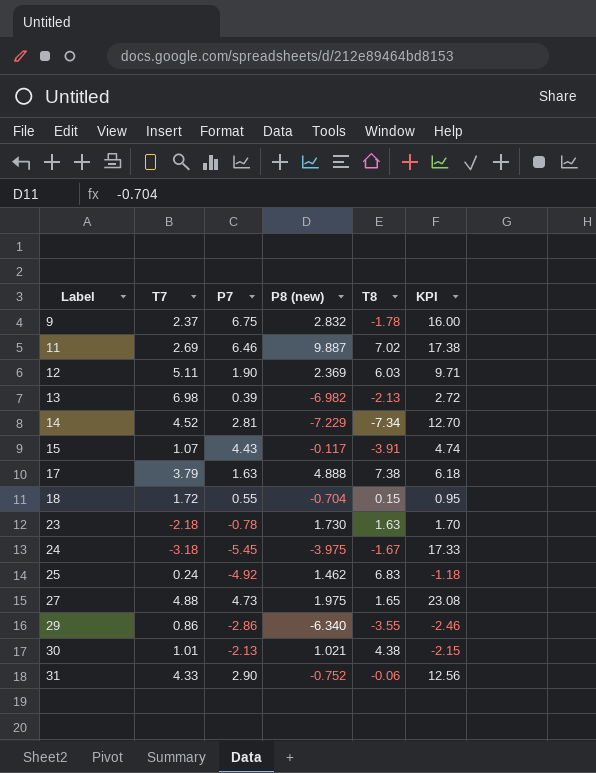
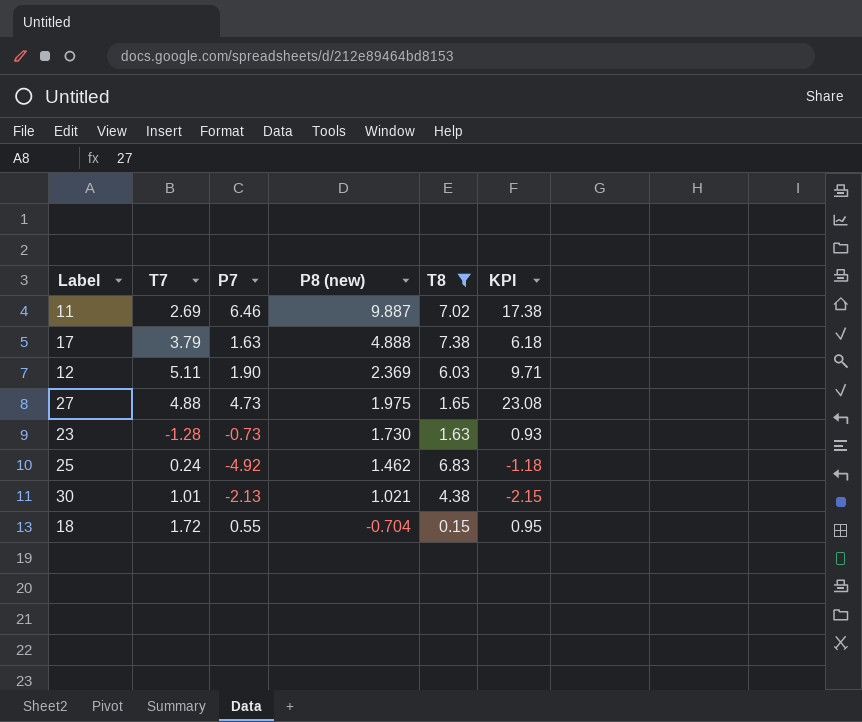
filter: none -> T8 >= 0.15
row order: Label ascending -> P8 (new) descending
23 | T7: -2.18 -> -1.28
23 | P7: -0.78 -> -0.73
23 | KPI: 1.70 -> 0.93

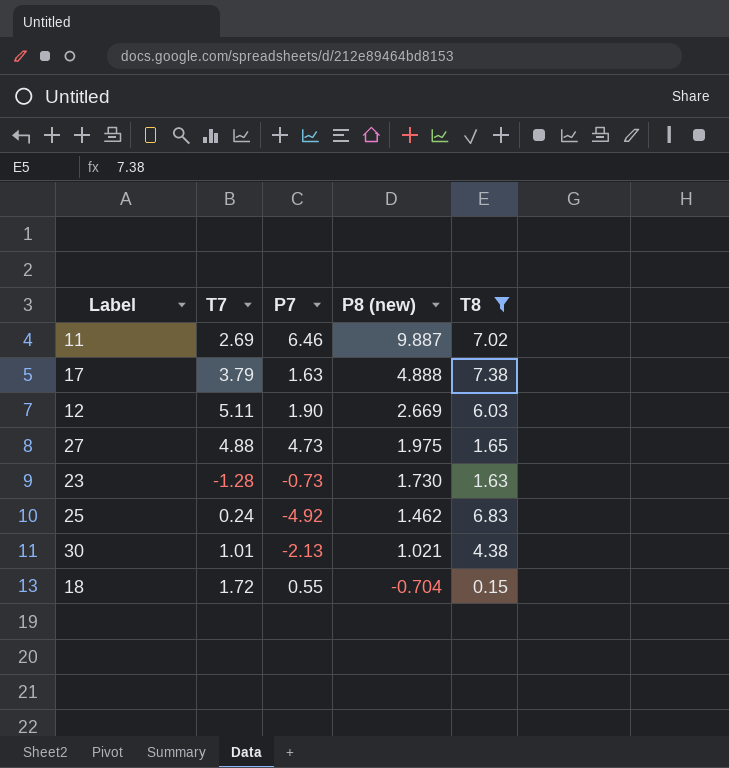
column KPI | formula: [T7] * [P7] -> none
12 | P8 (new): 2.369 -> 2.669

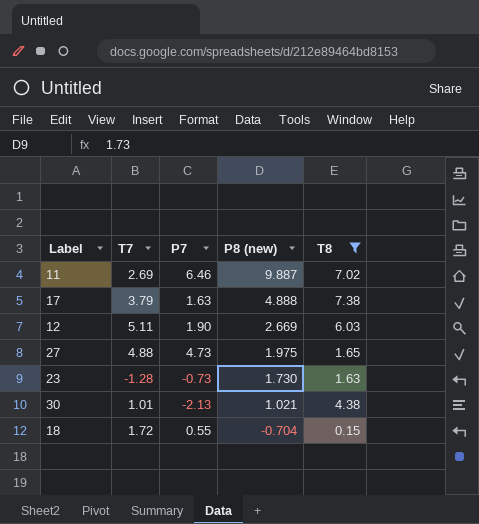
row 25: 0.24 | -4.92 | 1.462 | 6.83 -> none

